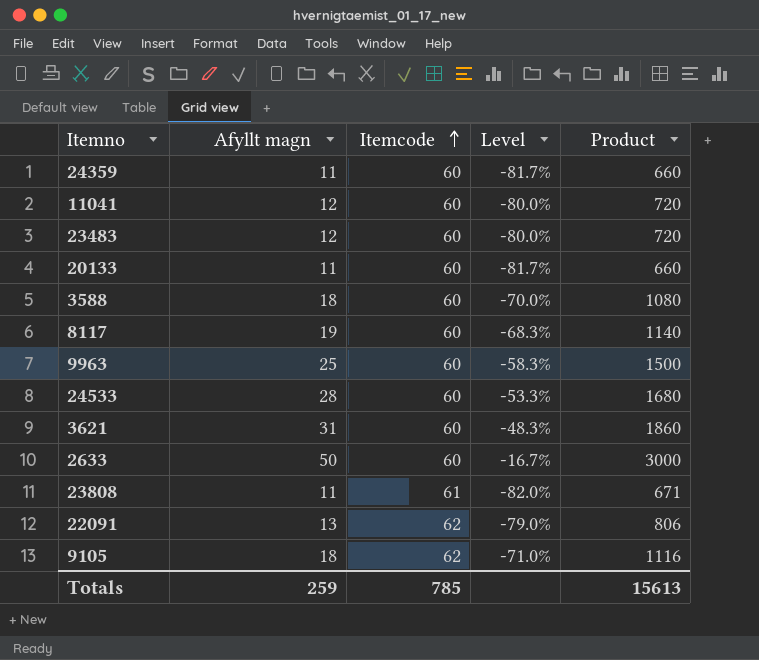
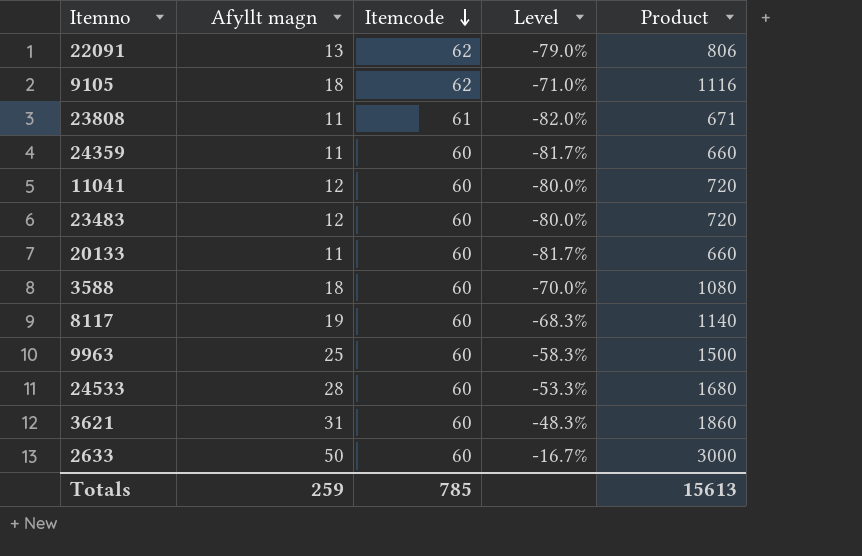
row order: Itemcode ascending -> Itemcode descending

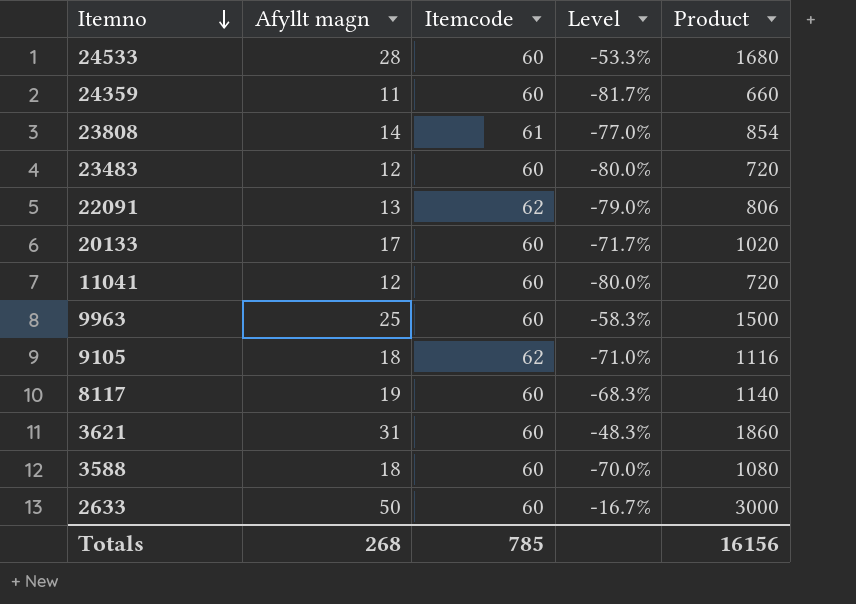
row order: Itemcode descending -> Itemno descending
23808 | Afyllt magn: 11 -> 14
23808 | Level: -82.0% -> -77.0%
23808 | Product: 671 -> 854
20133 | Afyllt magn: 11 -> 17
20133 | Level: -81.7% -> -71.7%
20133 | Product: 660 -> 1020
Totals | Afyllt magn: 259 -> 268
Totals | Product: 15613 -> 16156

